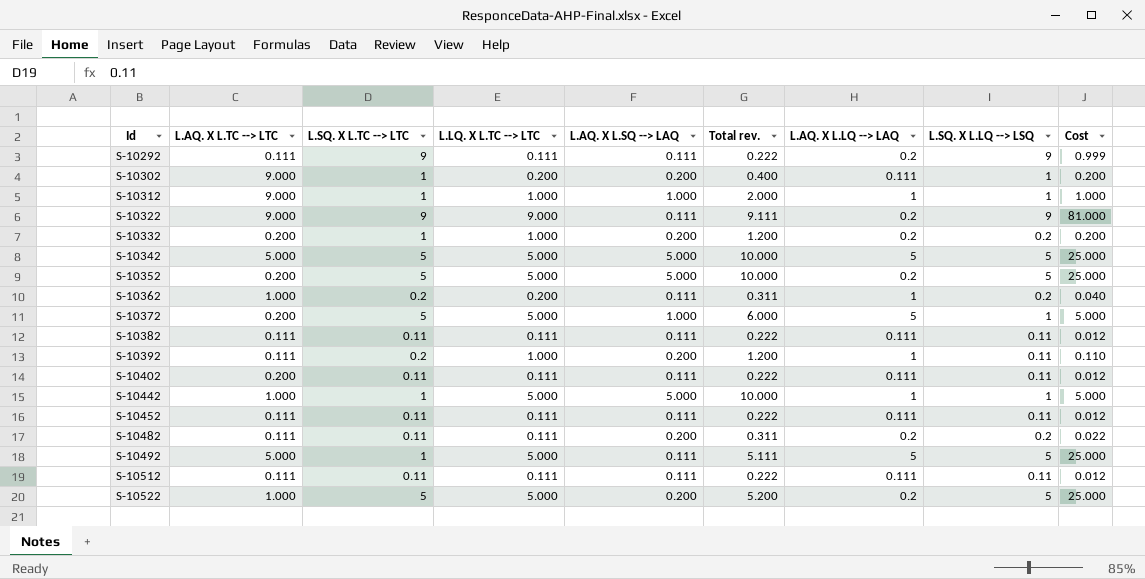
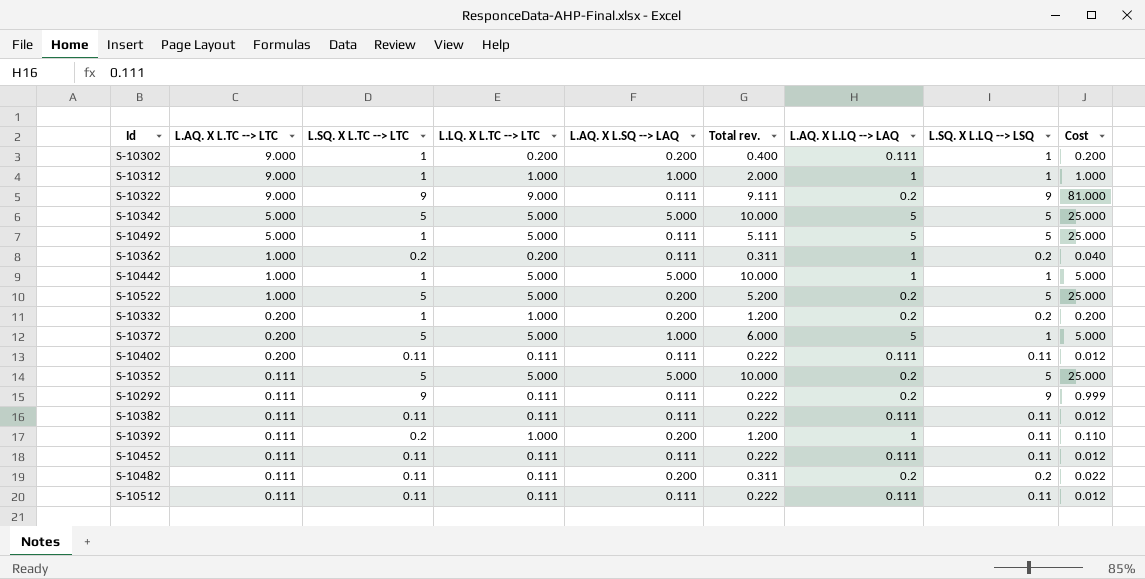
row order: Id ascending -> L.AQ. X L.TC --> LTC descending
S-10352 | L.AQ. X L.TC --> LTC: 0.200 -> 0.111

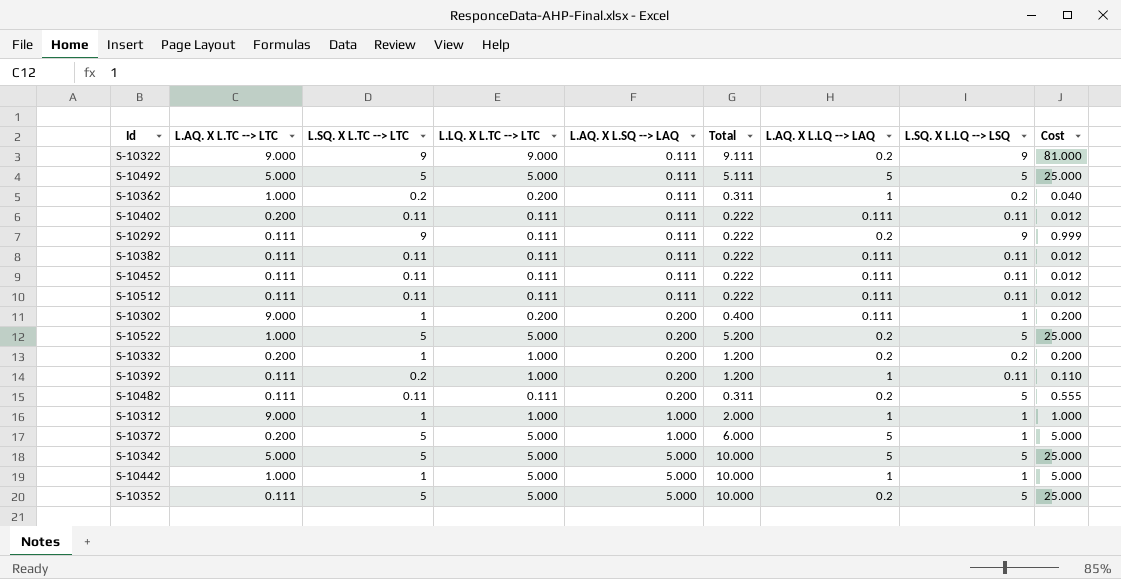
row order: L.AQ. X L.TC --> LTC descending -> L.AQ. X L.SQ --> LAQ ascending
column name: Total rev. -> Total
S-10492 | L.SQ. X L.TC --> LTC: 1 -> 5
S-10482 | L.SQ. X L.LQ --> LSQ: 0.2 -> 5
S-10482 | Cost: 0.022 -> 0.555

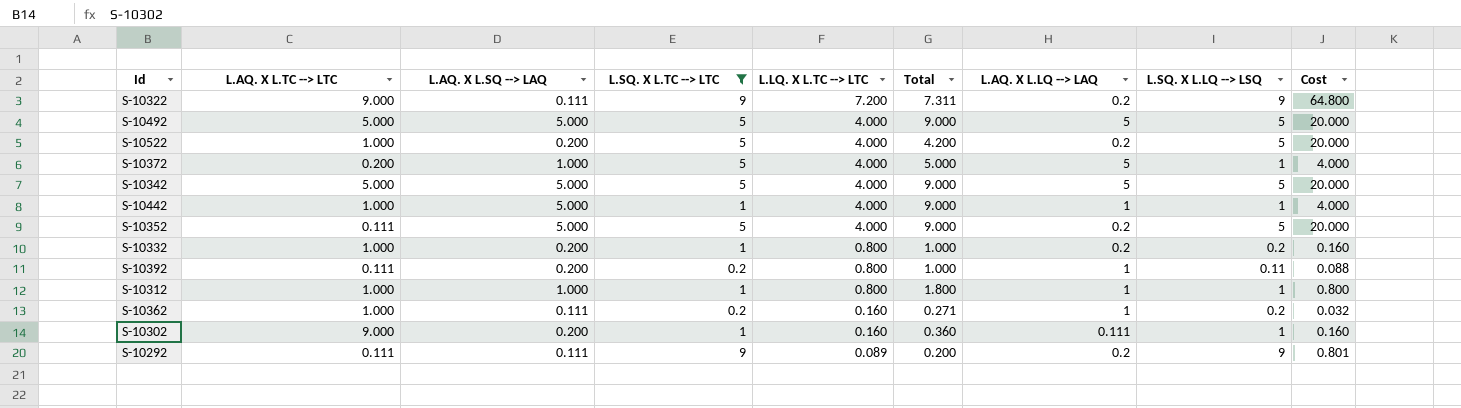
filter: none -> L.SQ. X L.TC --> LTC != 0.11
row order: L.AQ. X L.SQ --> LAQ ascending -> L.LQ. X L.TC --> LTC descending
column L.AQ. X L.SQ --> LAQ | position: 5 -> 3
S-10322 | L.LQ. X L.TC --> LTC: 9.000 -> 7.200
S-10322 | Total: 9.111 -> 7.311
S-10322 | Cost: 81.000 -> 64.800
S-10492 | L.AQ. X L.SQ --> LAQ: 0.111 -> 5.000
S-10492 | L.LQ. X L.TC --> LTC: 5.000 -> 4.000
S-10492 | Total: 5.111 -> 9.000
S-10492 | Cost: 25.000 -> 20.000
S-10522 | L.LQ. X L.TC --> LTC: 5.000 -> 4.000
S-10522 | Total: 5.200 -> 4.200
S-10522 | Cost: 25.000 -> 20.000
S-10372 | L.LQ. X L.TC --> LTC: 5.000 -> 4.000
S-10372 | Total: 6.000 -> 5.000
S-10372 | Cost: 5.000 -> 4.000
S-10342 | L.LQ. X L.TC --> LTC: 5.000 -> 4.000
S-10342 | Total: 10.000 -> 9.000
S-10342 | Cost: 25.000 -> 20.000
S-10442 | L.LQ. X L.TC --> LTC: 5.000 -> 4.000
S-10442 | Total: 10.000 -> 9.000
S-10442 | Cost: 5.000 -> 4.000
S-10352 | L.LQ. X L.TC --> LTC: 5.000 -> 4.000
S-10352 | Total: 10.000 -> 9.000
S-10352 | Cost: 25.000 -> 20.000
S-10332 | L.AQ. X L.TC --> LTC: 0.200 -> 1.000
S-10332 | L.LQ. X L.TC --> LTC: 1.000 -> 0.800
S-10332 | Total: 1.200 -> 1.000
S-10332 | Cost: 0.200 -> 0.160
S-10392 | L.LQ. X L.TC --> LTC: 1.000 -> 0.800
S-10392 | Total: 1.200 -> 1.000
S-10392 | Cost: 0.110 -> 0.088
S-10312 | L.AQ. X L.TC --> LTC: 9.000 -> 1.000
S-10312 | L.LQ. X L.TC --> LTC: 1.000 -> 0.800
S-10312 | Total: 2.000 -> 1.800
S-10312 | Cost: 1.000 -> 0.800
S-10362 | L.LQ. X L.TC --> LTC: 0.200 -> 0.160
S-10362 | Total: 0.311 -> 0.271
S-10362 | Cost: 0.040 -> 0.032
S-10302 | L.LQ. X L.TC --> LTC: 0.200 -> 0.160
S-10302 | Total: 0.400 -> 0.360
S-10302 | Cost: 0.200 -> 0.160
S-10292 | L.LQ. X L.TC --> LTC: 0.111 -> 0.089
S-10292 | Total: 0.222 -> 0.200
S-10292 | Cost: 0.999 -> 0.801

